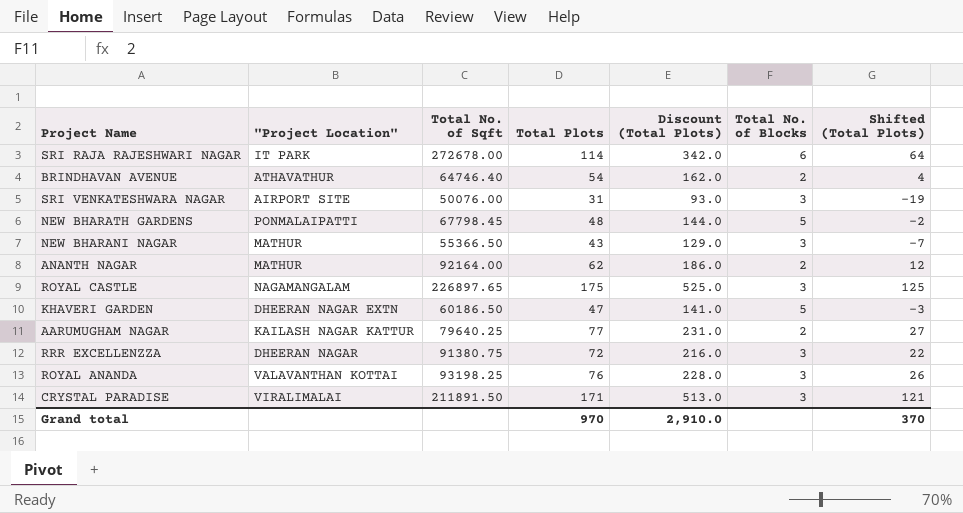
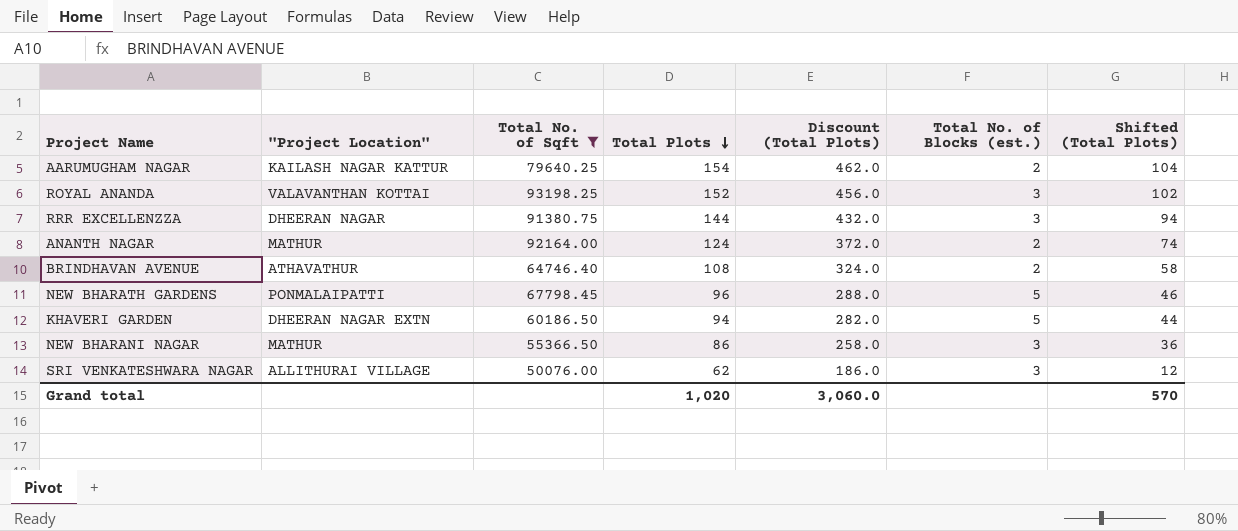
filter: none -> Total No. of Sqft <= 93198.25
row order: none -> Total Plots descending
column name: Total No. of Blocks -> Total No. of Blocks (est.)
AARUMUGHAM NAGAR | Total Plots: 77 -> 154
AARUMUGHAM NAGAR | Discount (Total Plots): 231.0 -> 462.0
AARUMUGHAM NAGAR | Shifted (Total Plots): 27 -> 104
ROYAL ANANDA | Total Plots: 76 -> 152
ROYAL ANANDA | Discount (Total Plots): 228.0 -> 456.0
ROYAL ANANDA | Shifted (Total Plots): 26 -> 102
RRR EXCELLENZZA | Total Plots: 72 -> 144
RRR EXCELLENZZA | Discount (Total Plots): 216.0 -> 432.0
RRR EXCELLENZZA | Shifted (Total Plots): 22 -> 94
ANANTH NAGAR | Total Plots: 62 -> 124
ANANTH NAGAR | Discount (Total Plots): 186.0 -> 372.0
ANANTH NAGAR | Shifted (Total Plots): 12 -> 74
BRINDHAVAN AVENUE | Total Plots: 54 -> 108
BRINDHAVAN AVENUE | Discount (Total Plots): 162.0 -> 324.0
BRINDHAVAN AVENUE | Shifted (Total Plots): 4 -> 58
NEW BHARATH GARDENS | Total Plots: 48 -> 96
NEW BHARATH GARDENS | Discount (Total Plots): 144.0 -> 288.0
NEW BHARATH GARDENS | Shifted (Total Plots): -2 -> 46
KHAVERI GARDEN | Total Plots: 47 -> 94
KHAVERI GARDEN | Discount (Total Plots): 141.0 -> 282.0
KHAVERI GARDEN | Shifted (Total Plots): -3 -> 44
NEW BHARANI NAGAR | Total Plots: 43 -> 86
NEW BHARANI NAGAR | Discount (Total Plots): 129.0 -> 258.0
NEW BHARANI NAGAR | Shifted (Total Plots): -7 -> 36
SRI VENKATESHWARA NAGAR | "Project Location": AIRPORT SITE -> ALLITHURAI VILLAGE
SRI VENKATESHWARA NAGAR | Total Plots: 31 -> 62
SRI VENKATESHWARA NAGAR | Discount (Total Plots): 93.0 -> 186.0
SRI VENKATESHWARA NAGAR | Shifted (Total Plots): -19 -> 12
Grand total | Total Plots: 970 -> 1,020
Grand total | Discount (Total Plots): 2,910.0 -> 3,060.0
Grand total | Shifted (Total Plots): 370 -> 570

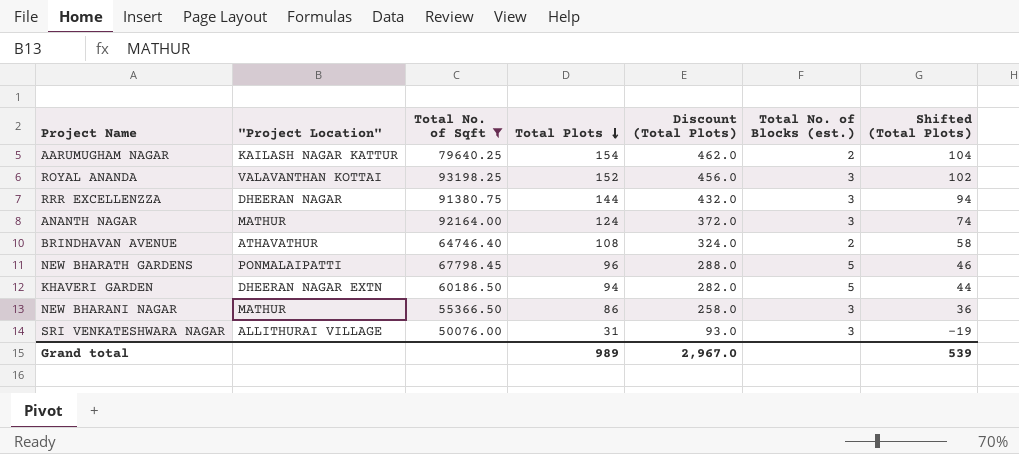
ANANTH NAGAR | Total No. of Blocks (est.): 2 -> 3
SRI VENKATESHWARA NAGAR | Total Plots: 62 -> 31
SRI VENKATESHWARA NAGAR | Discount (Total Plots): 186.0 -> 93.0
SRI VENKATESHWARA NAGAR | Shifted (Total Plots): 12 -> -19
Grand total | Total Plots: 1,020 -> 989
Grand total | Discount (Total Plots): 3,060.0 -> 2,967.0
Grand total | Shifted (Total Plots): 570 -> 539

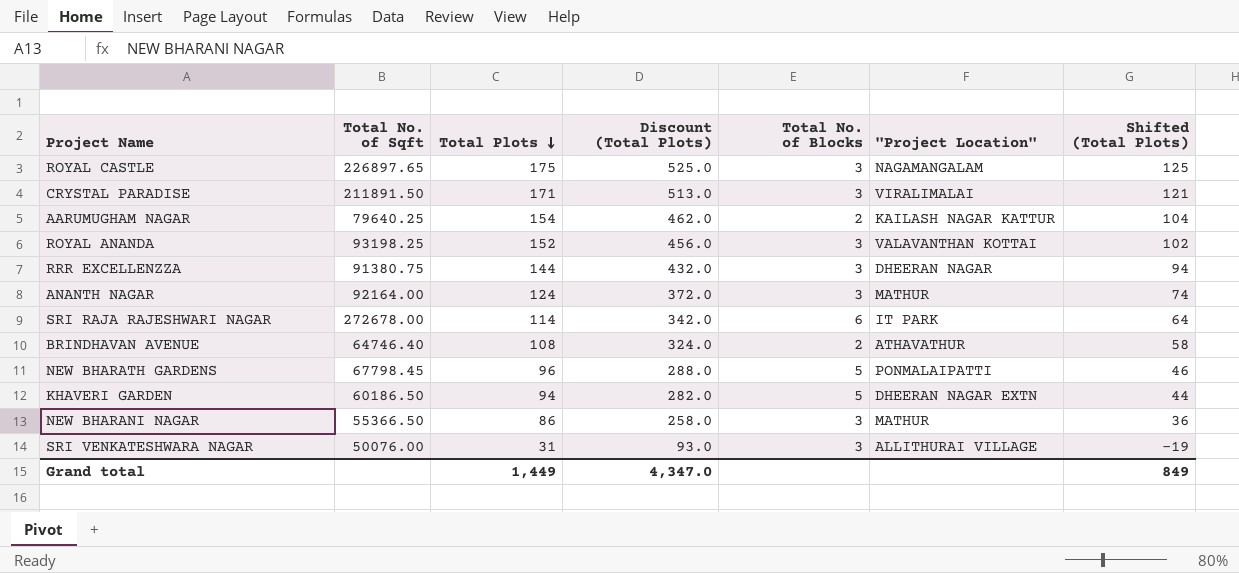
filter: Total No. of Sqft <= 93198.25 -> none
column name: Total No. of Blocks (est.) -> Total No. of Blocks
column "Project Location" | position: 2 -> 6
Grand total | Total Plots: 989 -> 1,449
Grand total | Discount (Total Plots): 2,967.0 -> 4,347.0
Grand total | Shifted (Total Plots): 539 -> 849

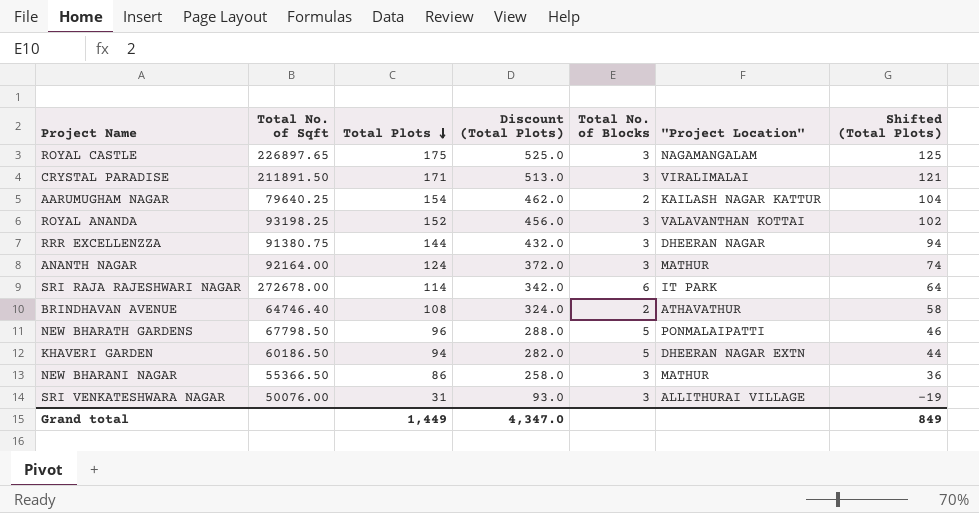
NEW BHARATH GARDENS | Total No. of Sqft: 67798.45 -> 67798.50

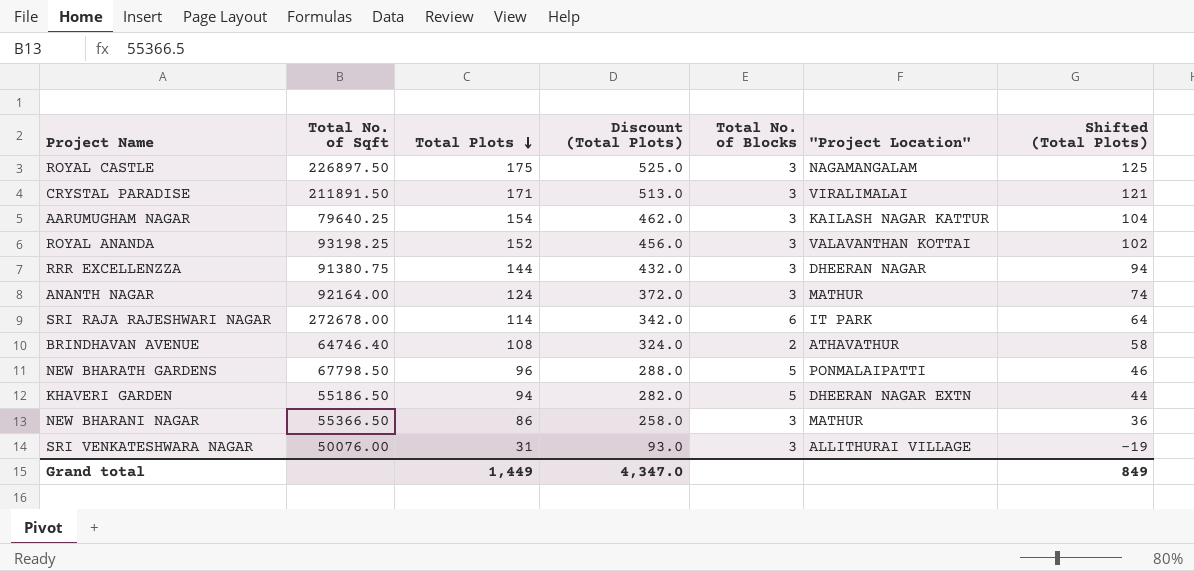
ROYAL CASTLE | Total No. of Sqft: 226897.65 -> 226897.50
AARUMUGHAM NAGAR | Total No. of Blocks: 2 -> 3
KHAVERI GARDEN | Total No. of Sqft: 60186.50 -> 55186.50

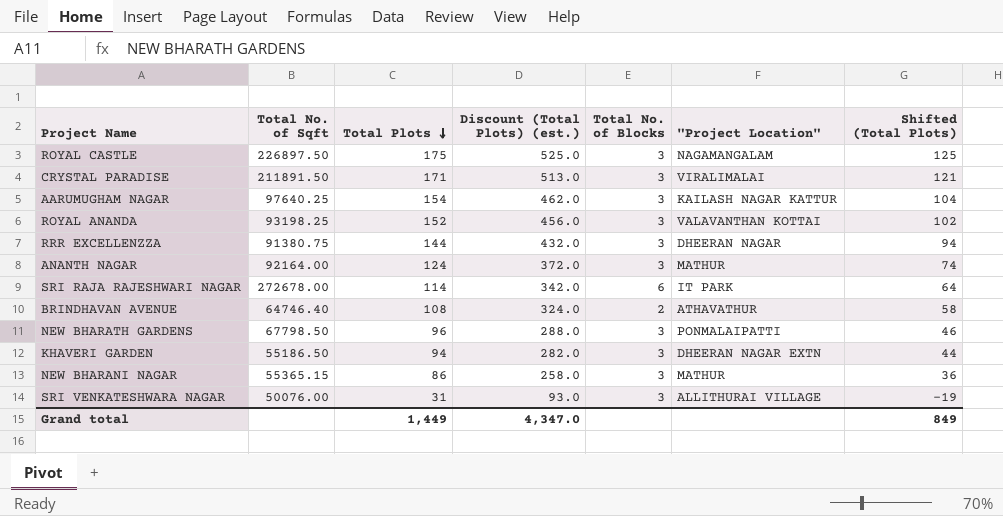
column name: Discount (Total Plots) -> Discount (Total Plots) (est.)
AARUMUGHAM NAGAR | Total No. of Sqft: 79640.25 -> 97640.25
NEW BHARATH GARDENS | Total No. of Blocks: 5 -> 3
KHAVERI GARDEN | Total No. of Blocks: 5 -> 3
NEW BHARANI NAGAR | Total No. of Sqft: 55366.50 -> 55365.15

